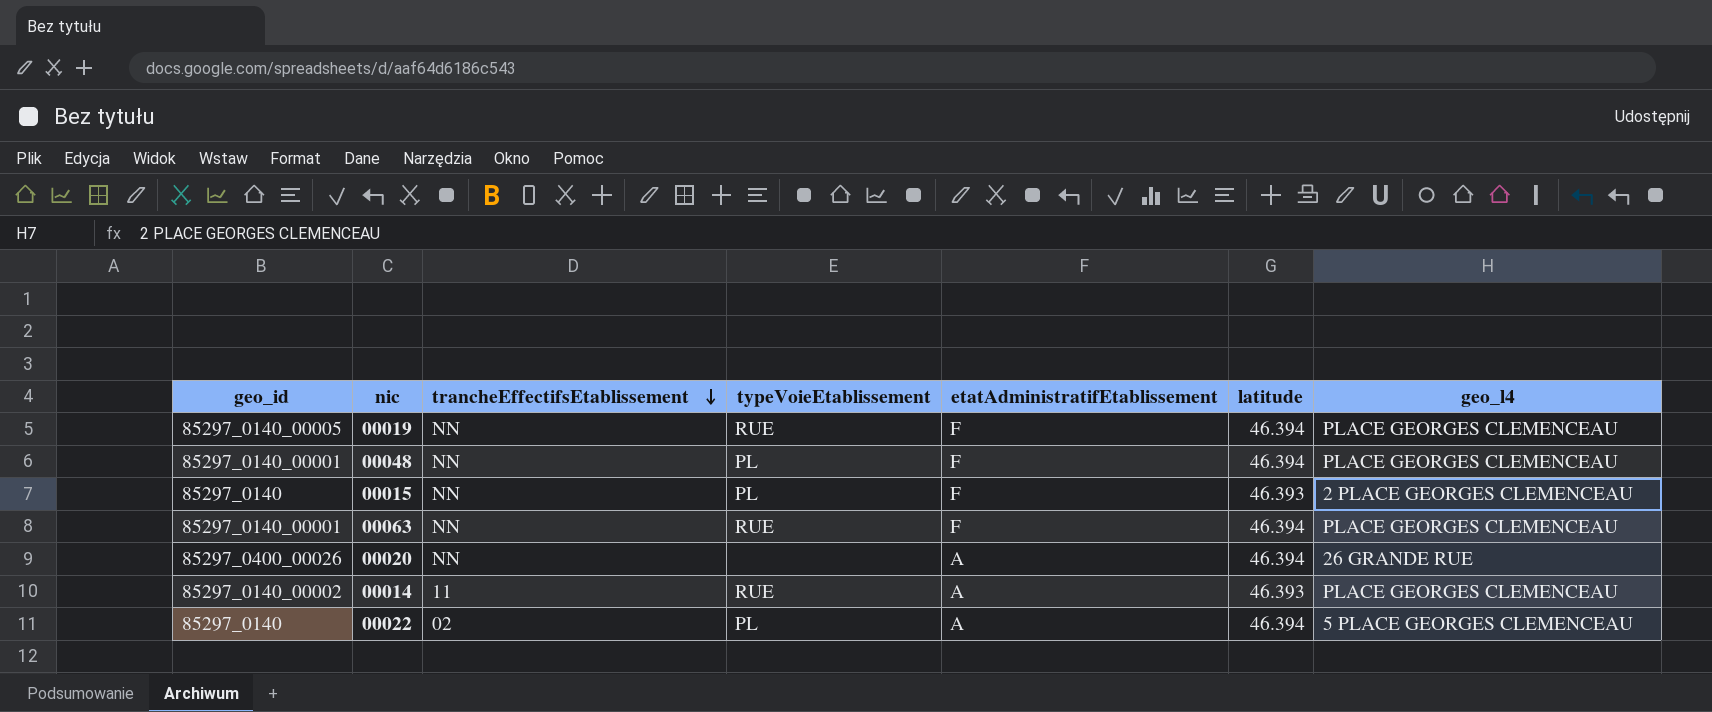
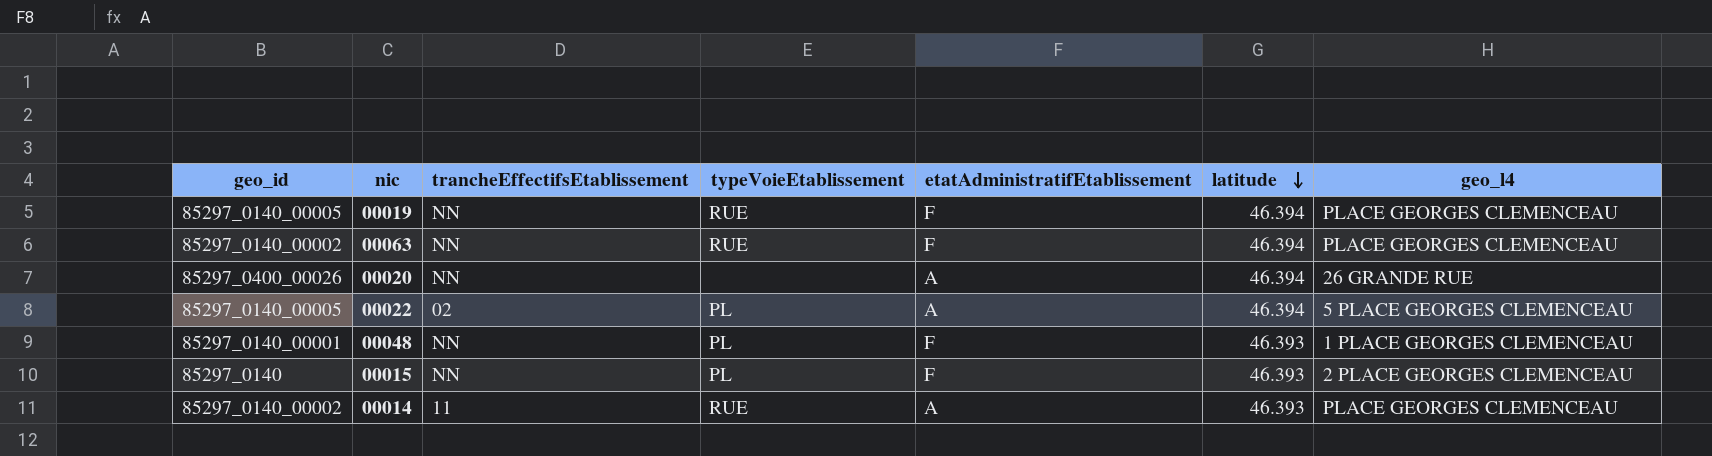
row order: trancheEffectifsEtablissement descending -> latitude descending
00063 | geo_id: 85297_0140_00001 -> 85297_0140_00002
00022 | geo_id: 85297_0140 -> 85297_0140_00005
00048 | latitude: 46.394 -> 46.393
00048 | geo_l4: PLACE GEORGES CLEMENCEAU -> 1 PLACE GEORGES CLEMENCEAU

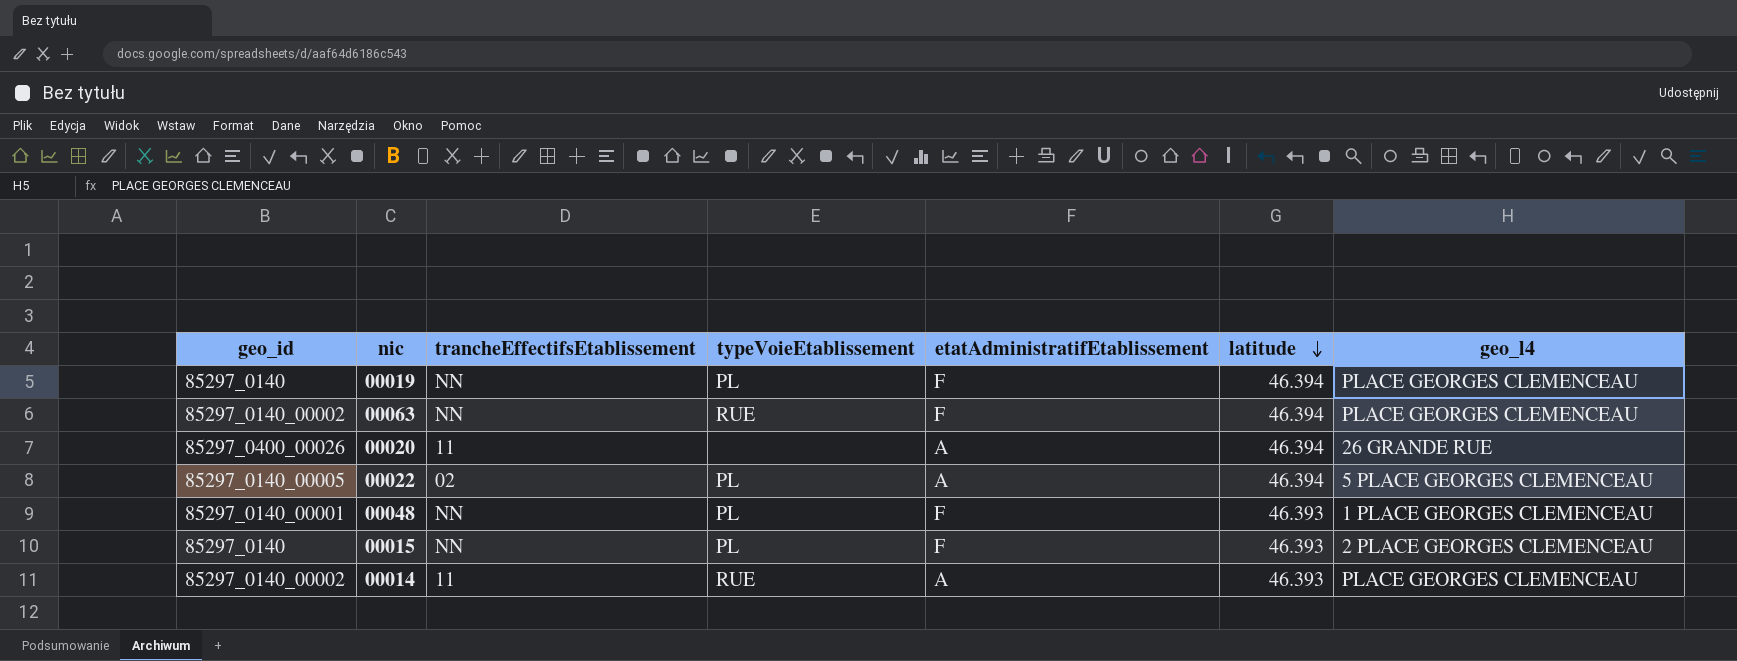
00019 | geo_id: 85297_0140_00005 -> 85297_0140
00019 | typeVoieEtablissement: RUE -> PL
00020 | trancheEffectifsEtablissement: NN -> 11

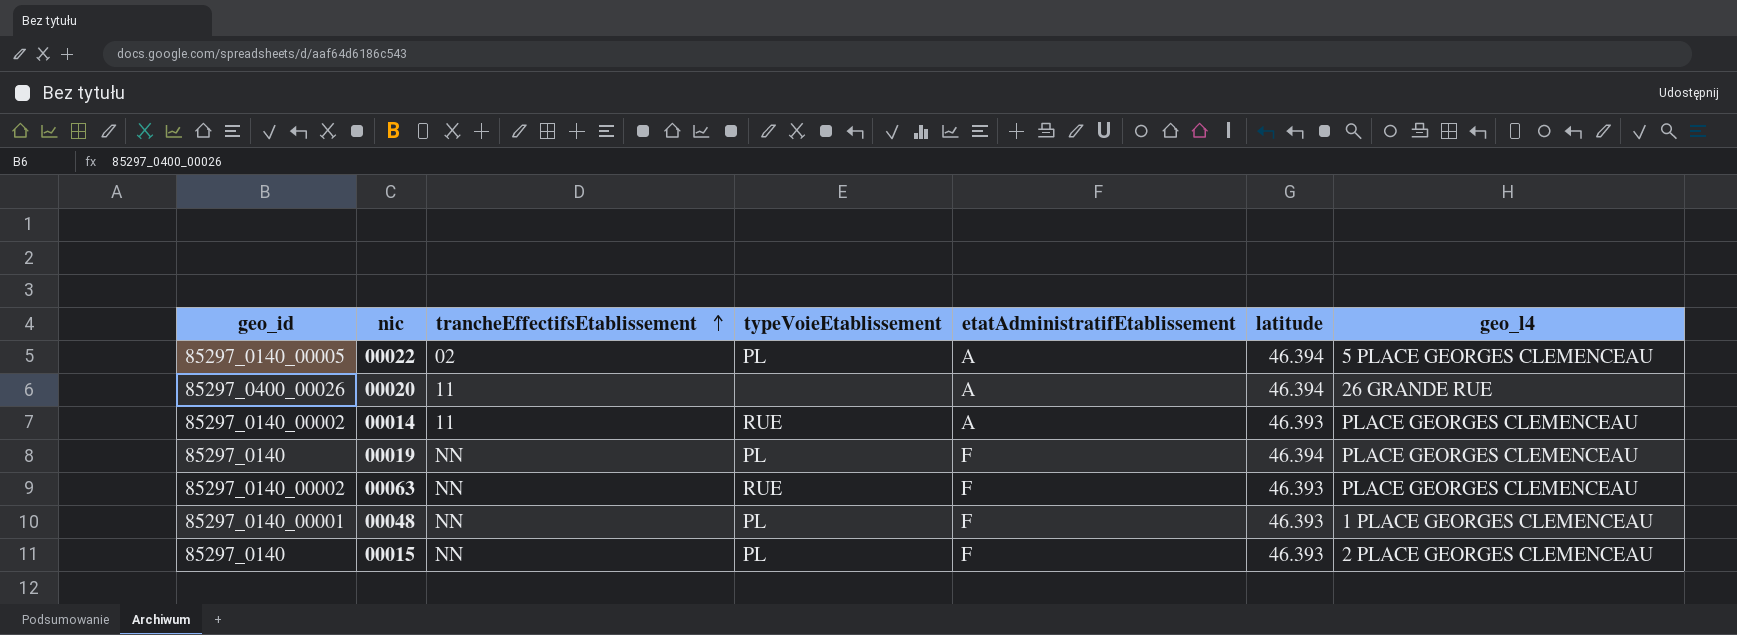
row order: latitude descending -> trancheEffectifsEtablissement ascending
00063 | latitude: 46.394 -> 46.393

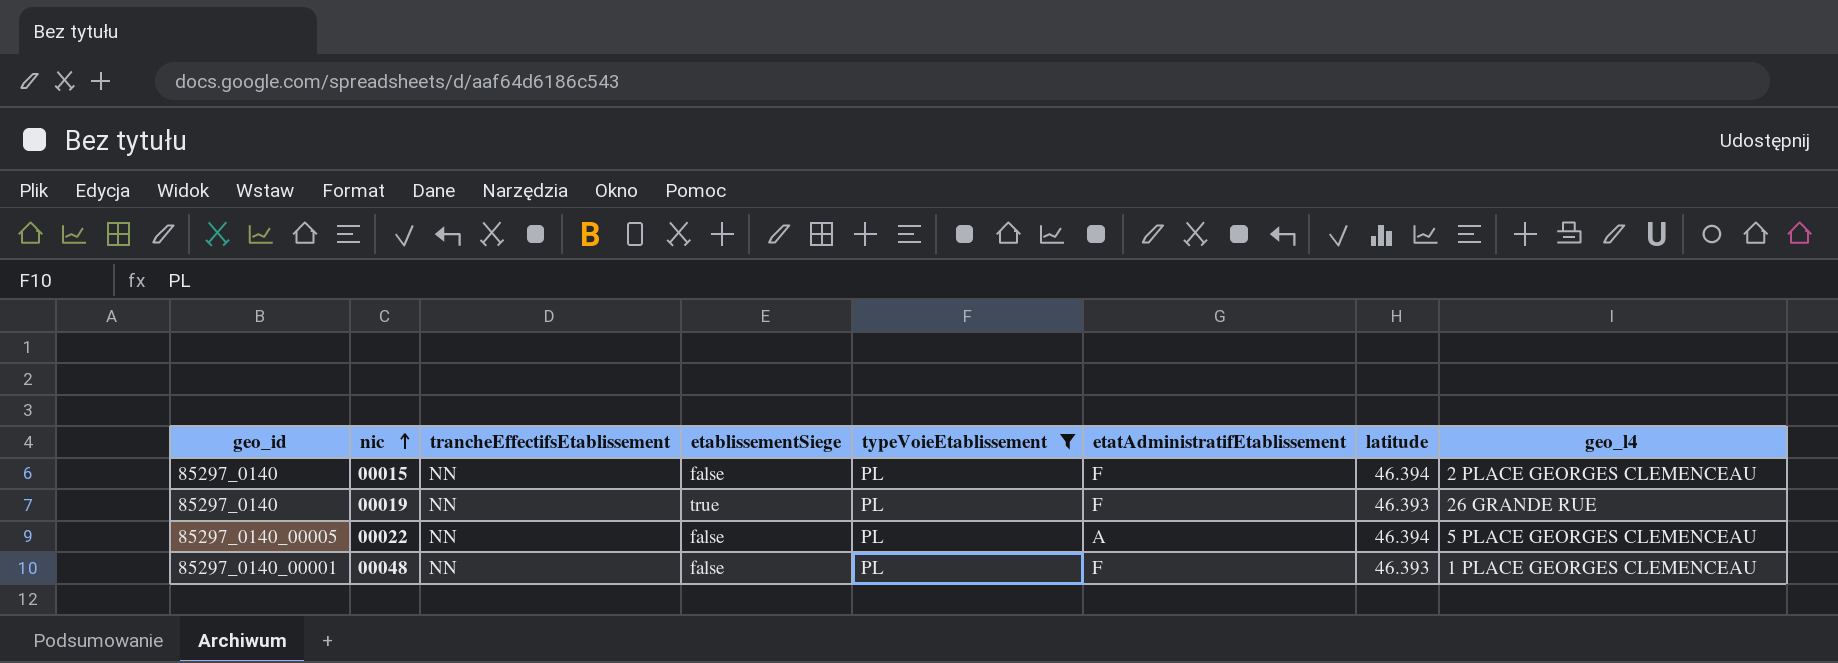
filter: none -> typeVoieEtablissement = PL
row order: trancheEffectifsEtablissement ascending -> nic ascending
column etablissementSiege | position: none -> 4
00015 | latitude: 46.393 -> 46.394
00019 | latitude: 46.394 -> 46.393
00019 | geo_l4: PLACE GEORGES CLEMENCEAU -> 26 GRANDE RUE
00022 | trancheEffectifsEtablissement: 02 -> NN

